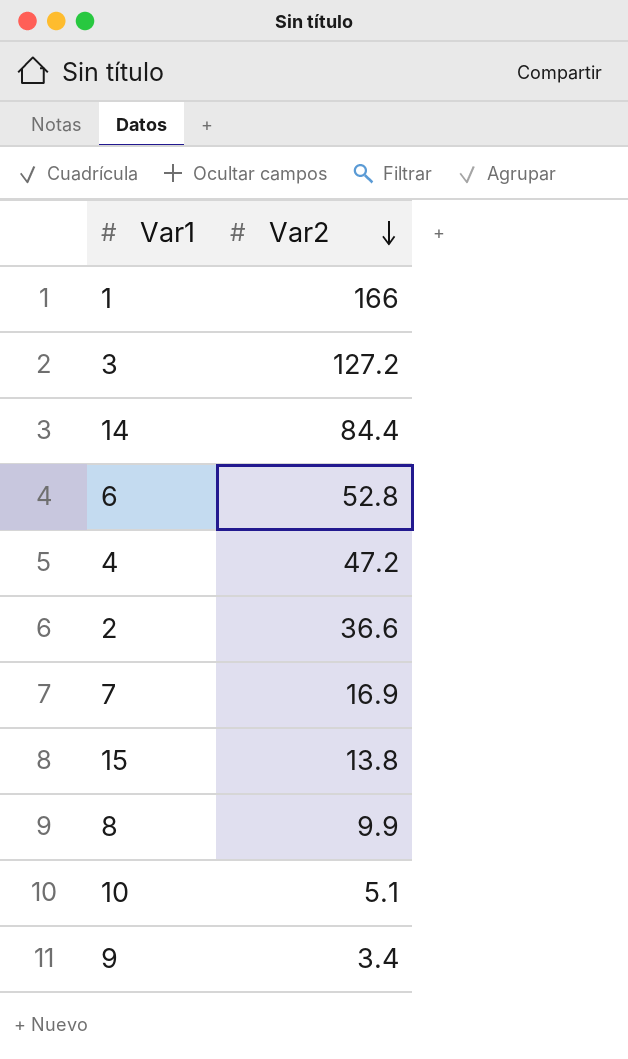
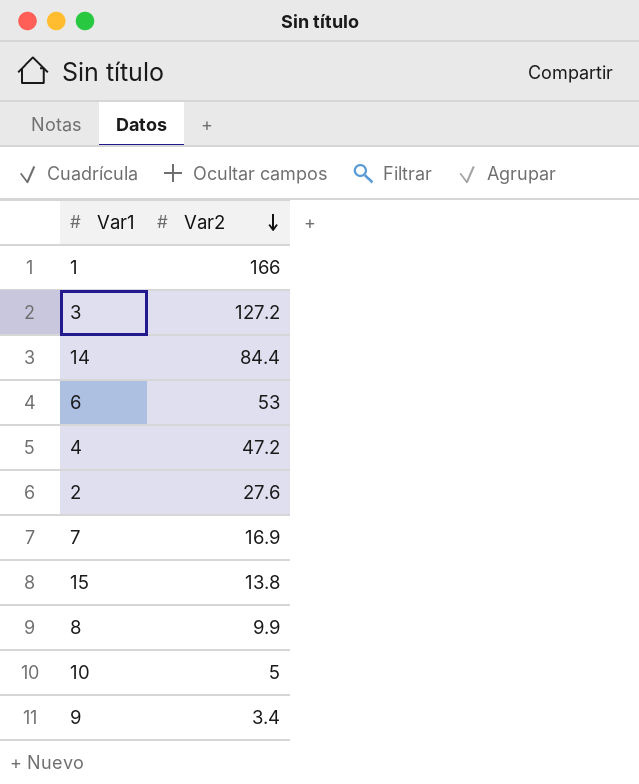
6 | Var2: 52.8 -> 53
2 | Var2: 36.6 -> 27.6
10 | Var2: 5.1 -> 5

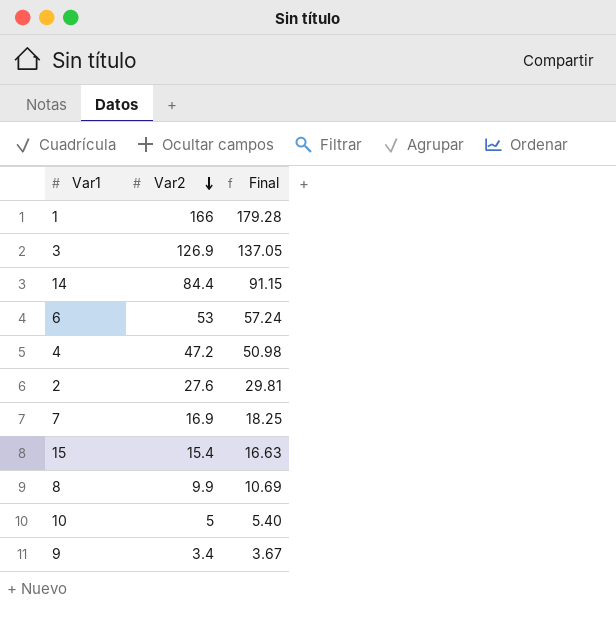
column Final | formula: none -> [Var2] * 1.08
3 | Var2: 127.2 -> 126.9
15 | Var2: 13.8 -> 15.4

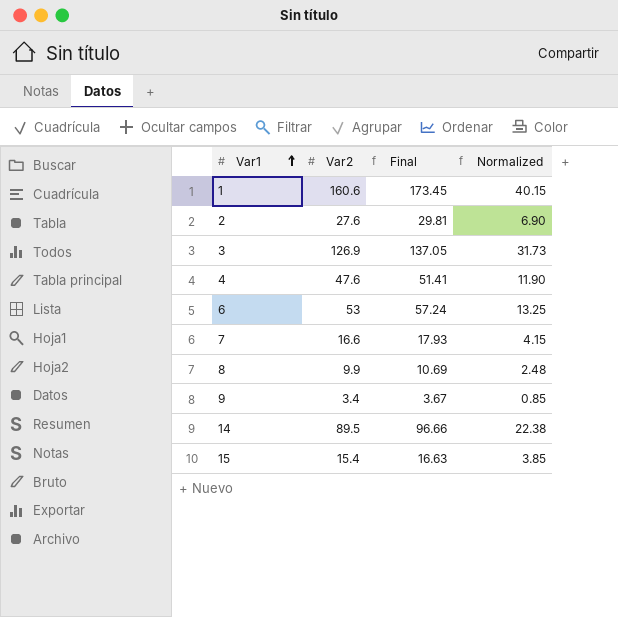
row order: Var2 descending -> Var1 ascending
column Normalized | formula: none -> [Var2] * 0.25
row 10: 5 | 5.40 -> none
1 | Var2: 166 -> 160.6
1 | Final: 179.28 -> 173.45
4 | Var2: 47.2 -> 47.6
4 | Final: 50.98 -> 51.41
7 | Var2: 16.9 -> 16.6
7 | Final: 18.25 -> 17.93
14 | Var2: 84.4 -> 89.5
14 | Final: 91.15 -> 96.66

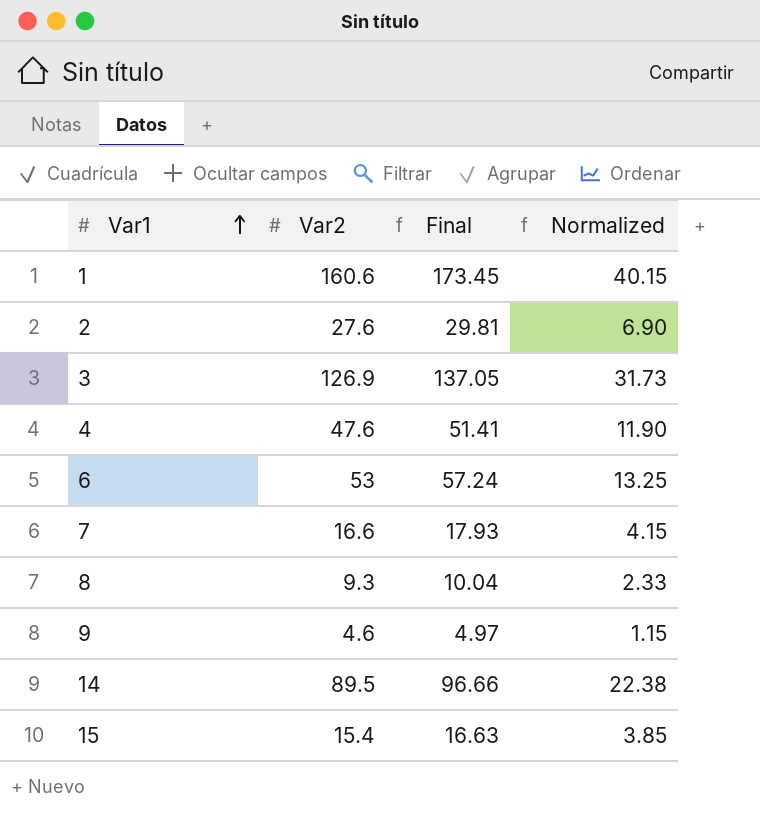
8 | Var2: 9.9 -> 9.3
8 | Final: 10.69 -> 10.04
8 | Normalized: 2.48 -> 2.33
9 | Var2: 3.4 -> 4.6
9 | Final: 3.67 -> 4.97
9 | Normalized: 0.85 -> 1.15

